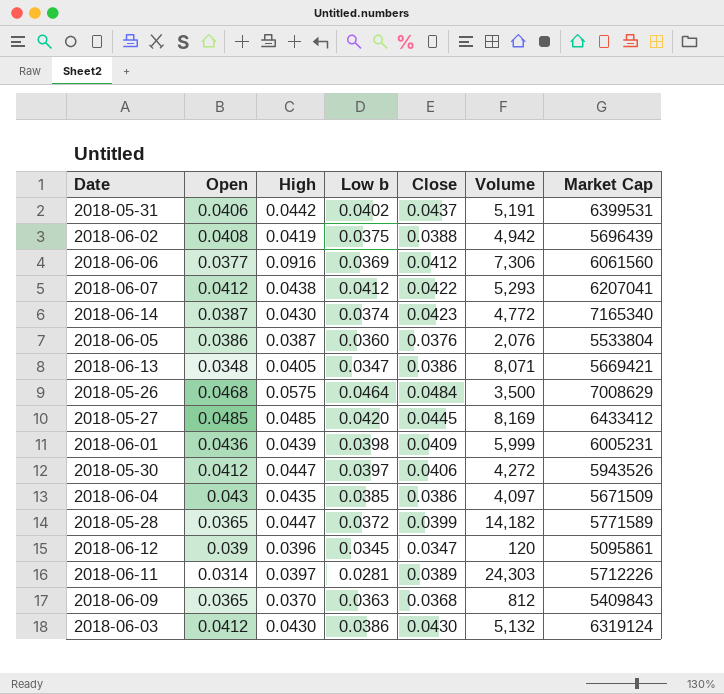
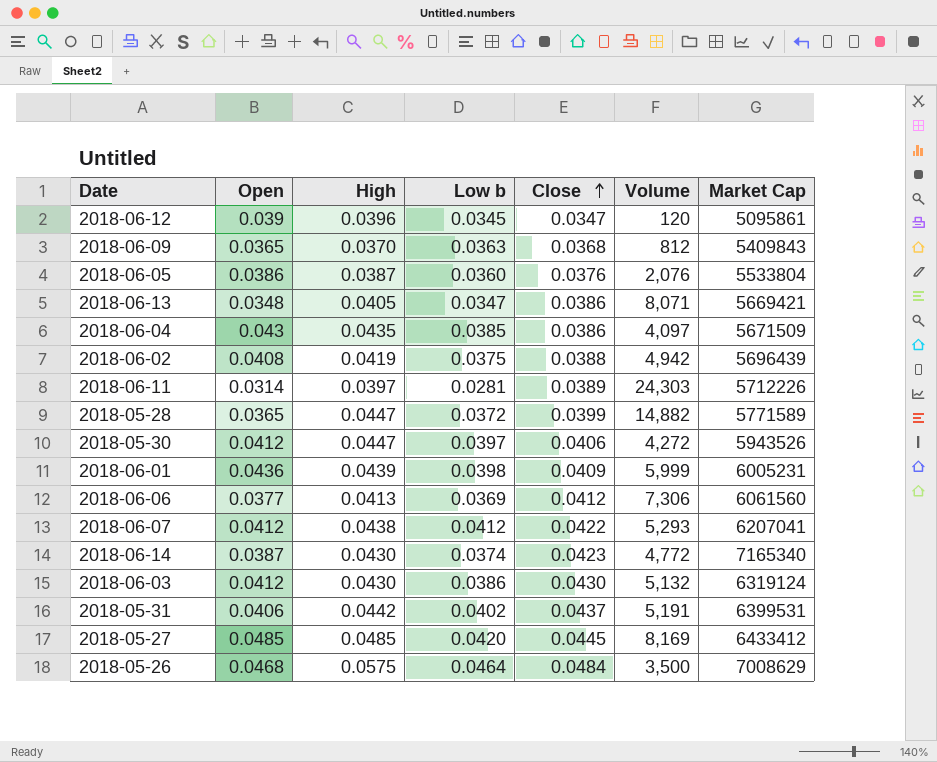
row order: none -> Close ascending
2018-05-28 | Volume: 14,182 -> 14,882
2018-06-06 | High: 0.0916 -> 0.0413

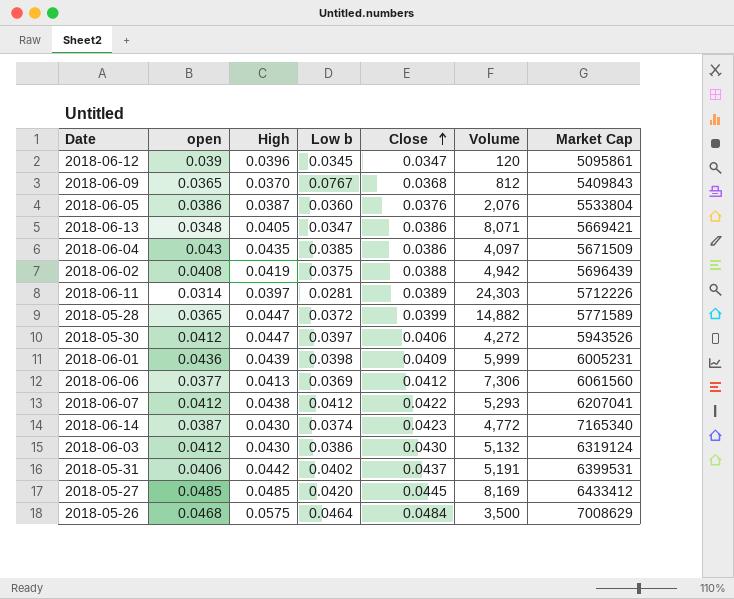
column name: Open -> open
2018-06-09 | Low b: 0.0363 -> 0.0767

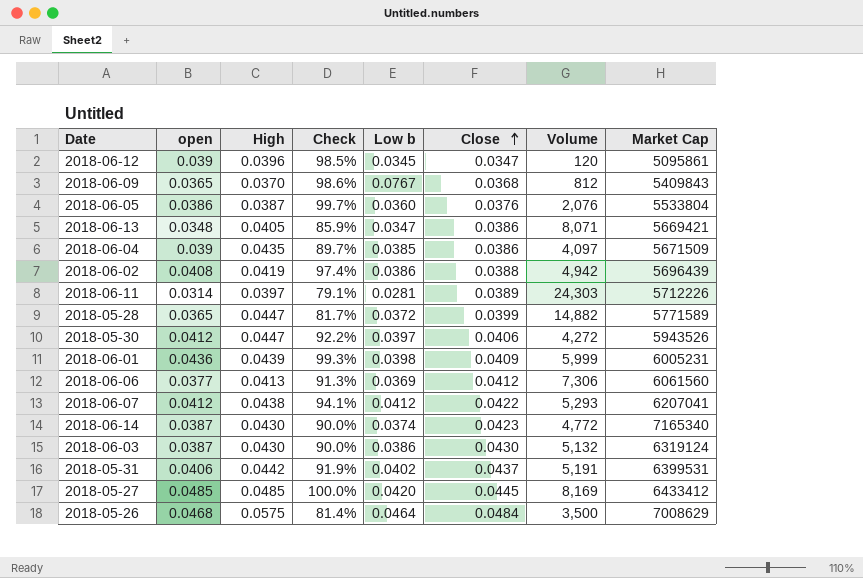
column Check | formula: none -> [open] / [High]
2018-06-04 | open: 0.043 -> 0.039
2018-06-02 | Low b: 0.0375 -> 0.0386
2018-06-03 | open: 0.0412 -> 0.0387

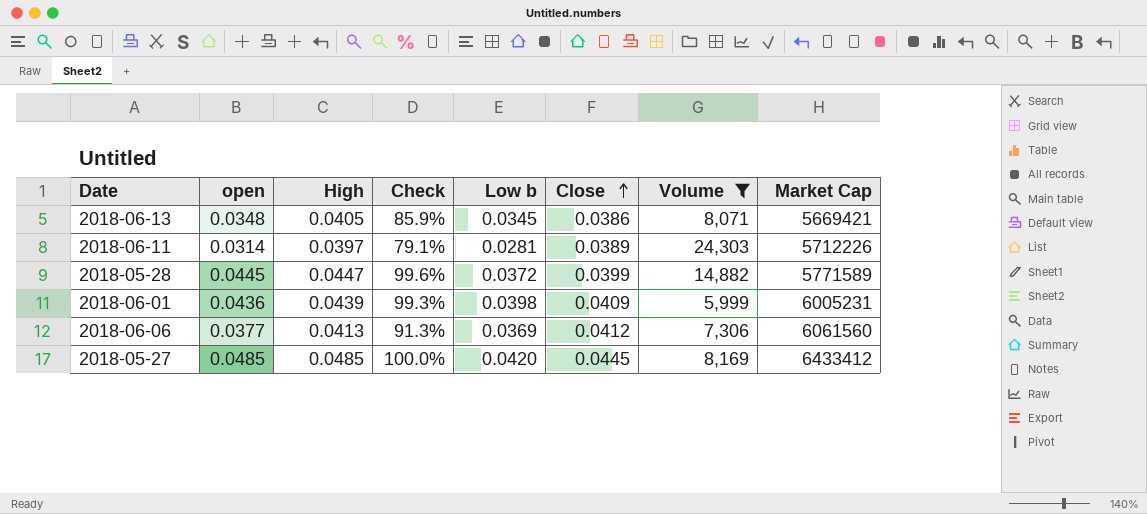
filter: none -> Volume >= 5,999
2018-06-13 | Low b: 0.0347 -> 0.0345
2018-05-28 | open: 0.0365 -> 0.0445
2018-05-28 | Check: 81.7% -> 99.6%

